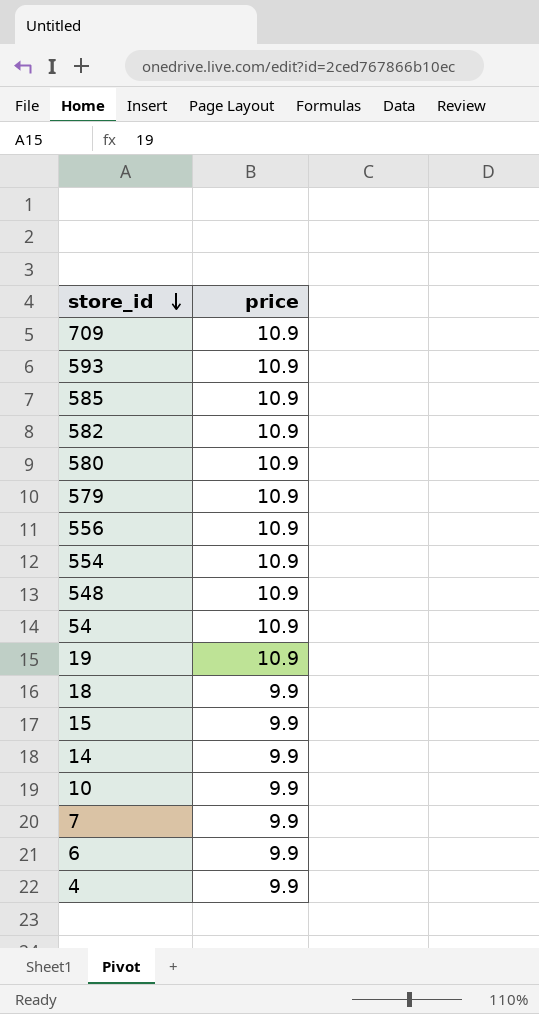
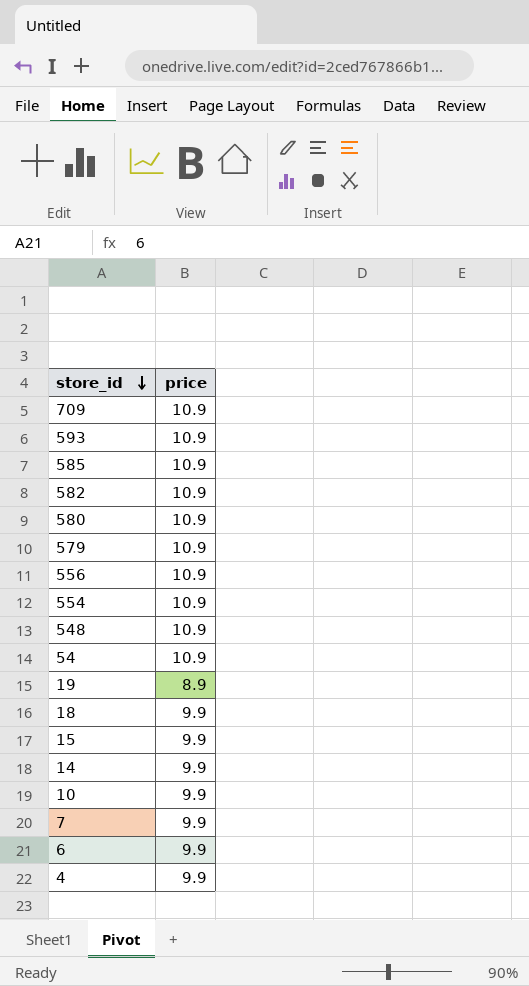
19 | price: 10.9 -> 8.9

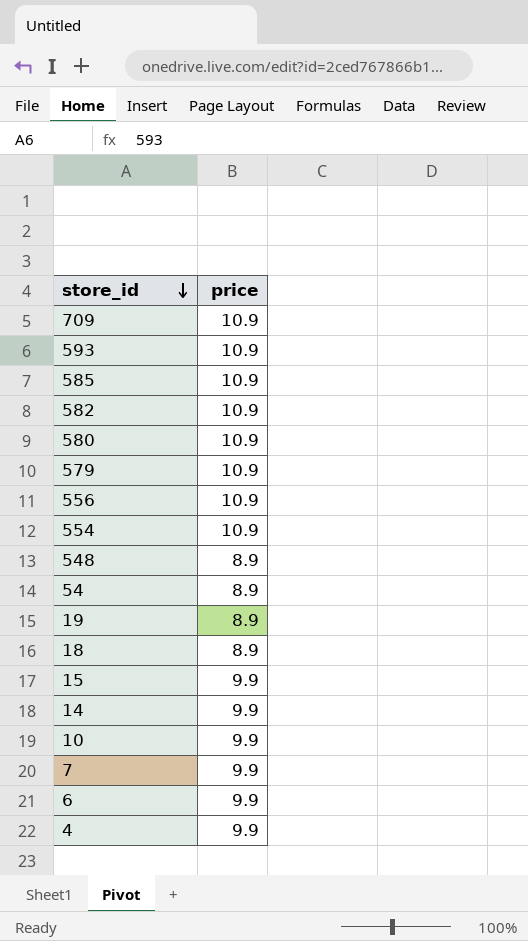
548 | price: 10.9 -> 8.9
54 | price: 10.9 -> 8.9
18 | price: 9.9 -> 8.9

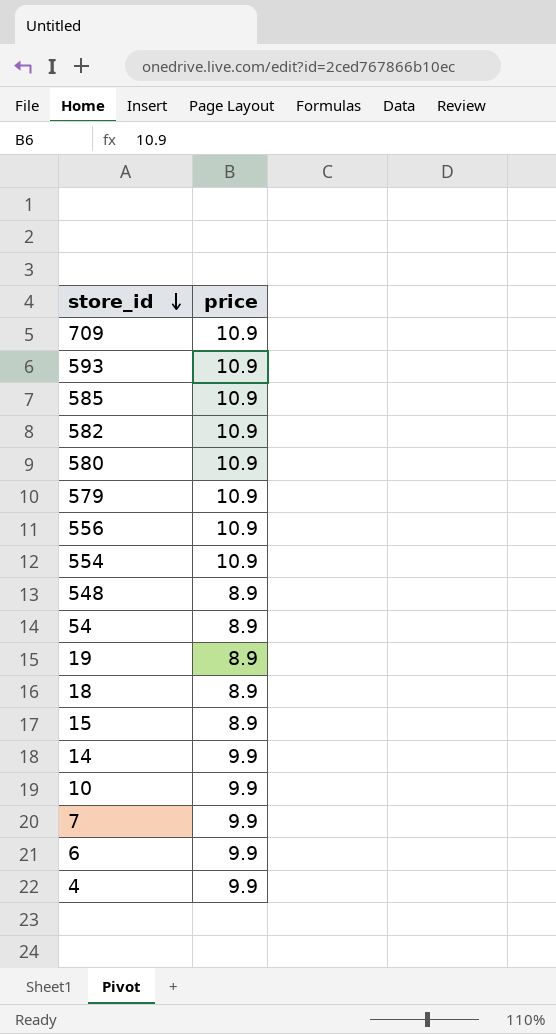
15 | price: 9.9 -> 8.9

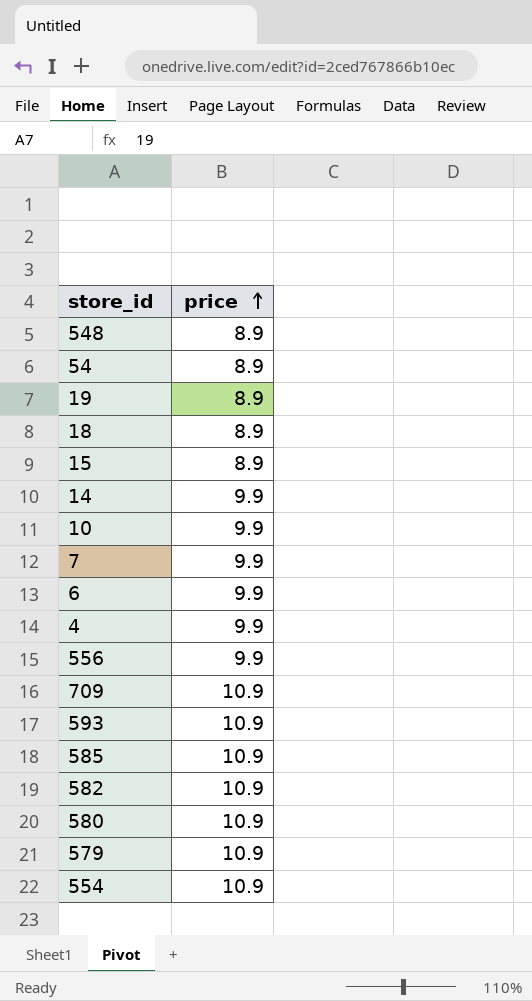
row order: store_id descending -> price ascending
556 | price: 10.9 -> 9.9

